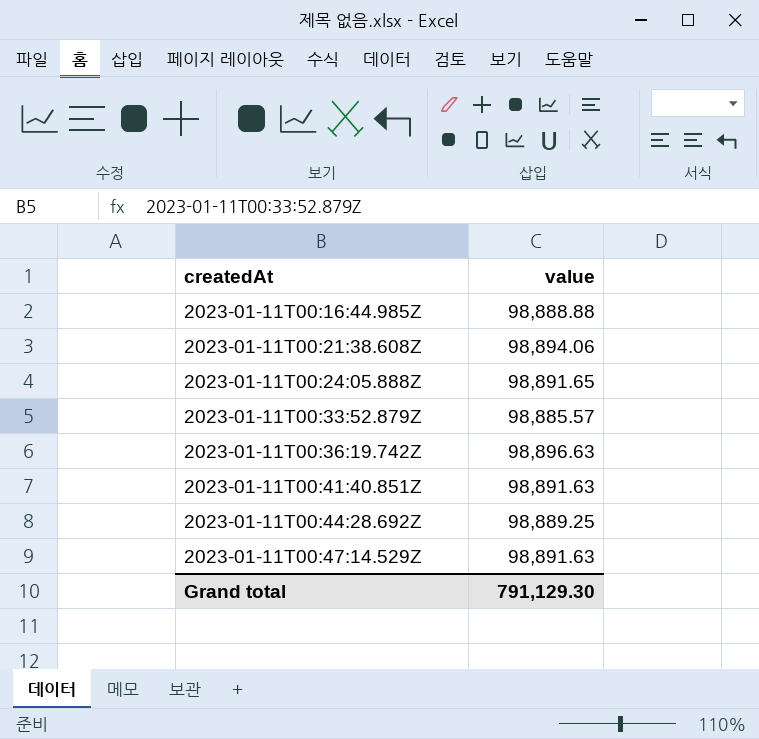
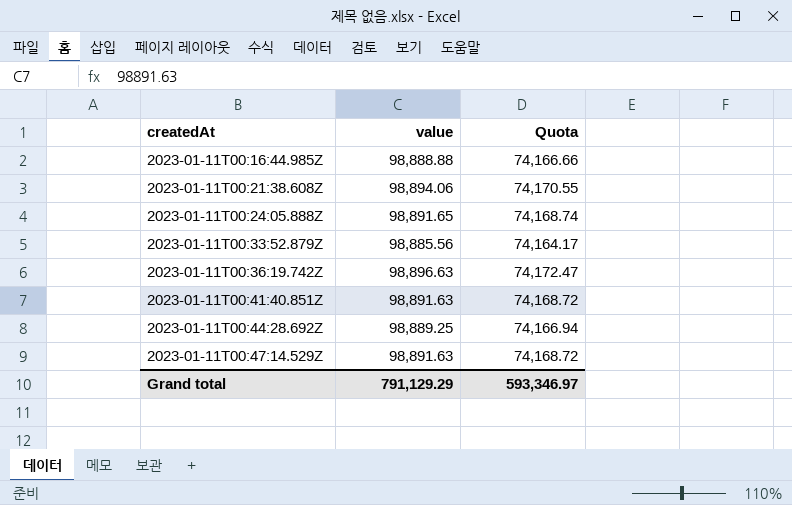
column Quota | formula: none -> [value] * 0.75
2023-01-11T00:33:52.879Z | value: 98,885.57 -> 98,885.56
Grand total | value: 791,129.30 -> 791,129.29

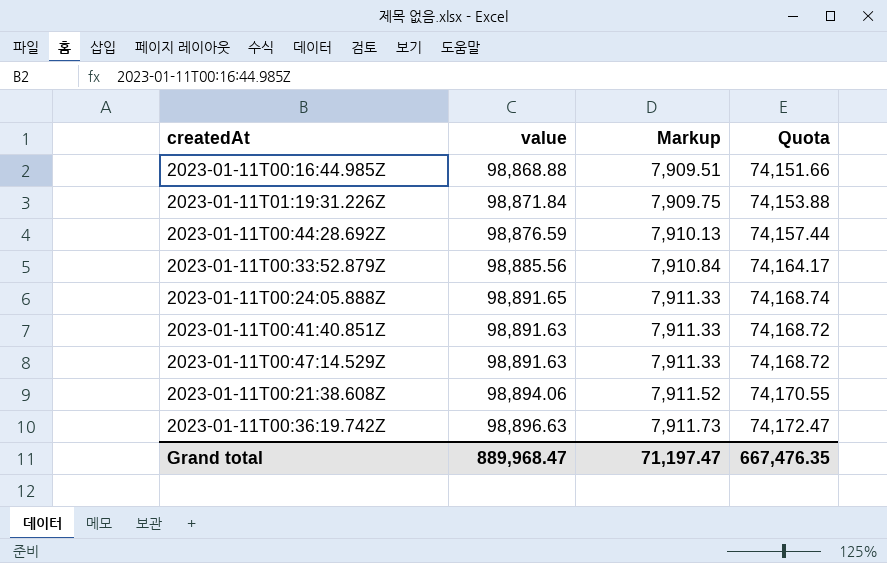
row order: createdAt ascending -> Markup ascending
column Markup | formula: none -> [value] * 0.08
2023-01-11T00:16:44.985Z | value: 98,888.88 -> 98,868.88
2023-01-11T00:16:44.985Z | Quota: 74,166.66 -> 74,151.66
row 2023-01-11T01:19:31.226Z: none -> 98,871.84 | 7,909.75 | 74,153.88
2023-01-11T00:44:28.692Z | value: 98,889.25 -> 98,876.59
2023-01-11T00:44:28.692Z | Quota: 74,166.94 -> 74,157.44
Grand total | value: 791,129.29 -> 889,968.47
Grand total | Quota: 593,346.97 -> 667,476.35

